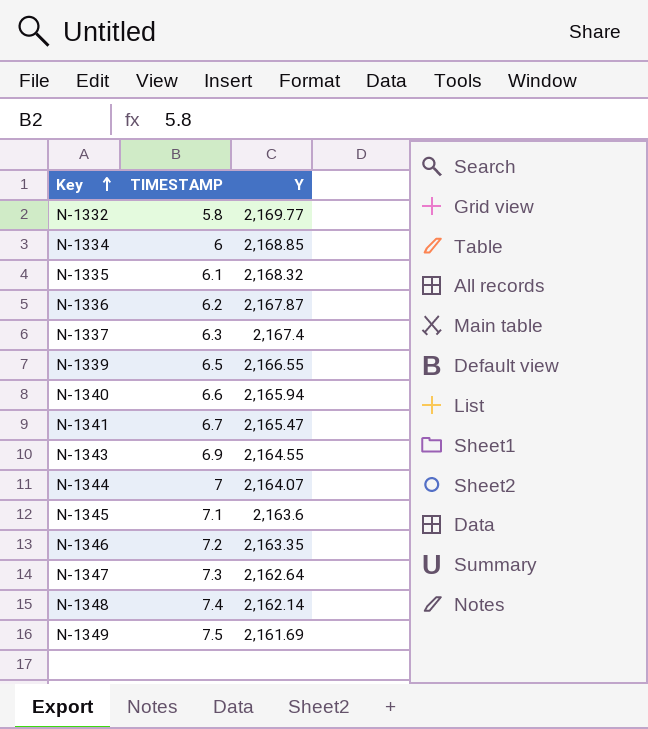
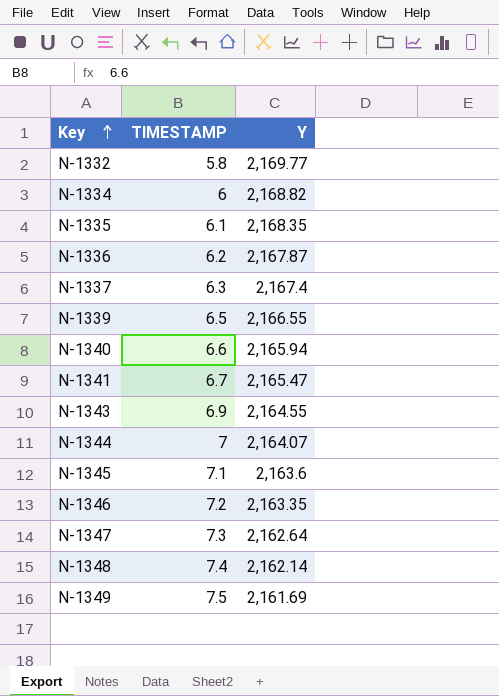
N-1334 | Y: 2,168.85 -> 2,168.82
N-1335 | Y: 2,168.32 -> 2,168.35

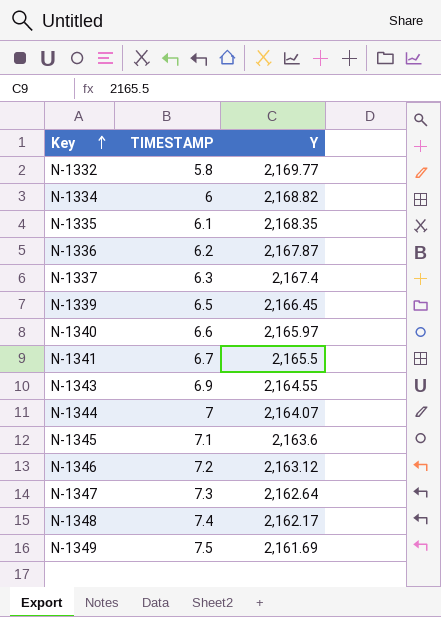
N-1339 | Y: 2,166.55 -> 2,166.45
N-1340 | Y: 2,165.94 -> 2,165.97
N-1341 | Y: 2,165.47 -> 2,165.5
N-1346 | Y: 2,163.35 -> 2,163.12
N-1348 | Y: 2,162.14 -> 2,162.17

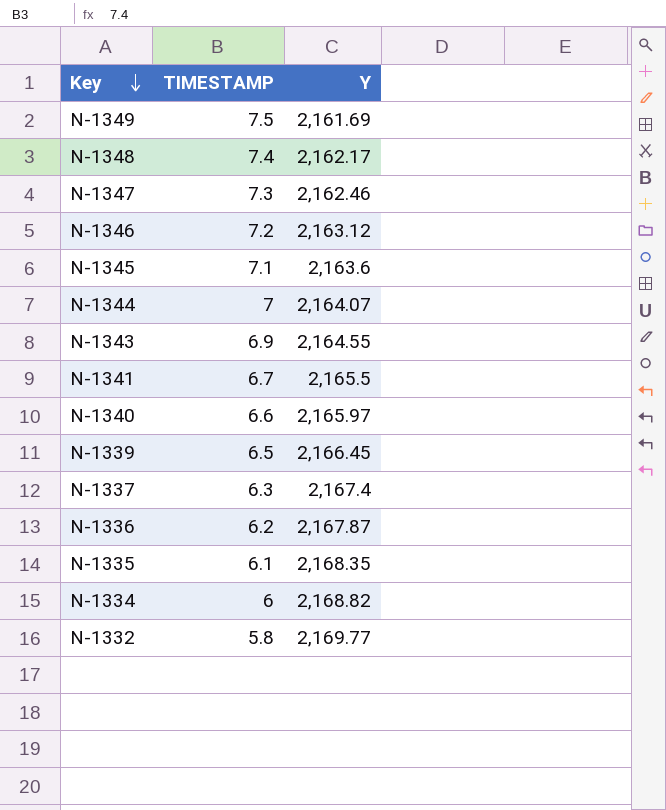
row order: Key ascending -> Key descending
N-1347 | Y: 2,162.64 -> 2,162.46

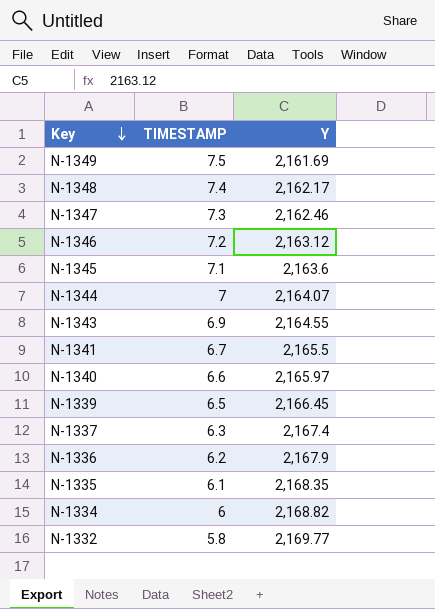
N-1336 | Y: 2,167.87 -> 2,167.9

